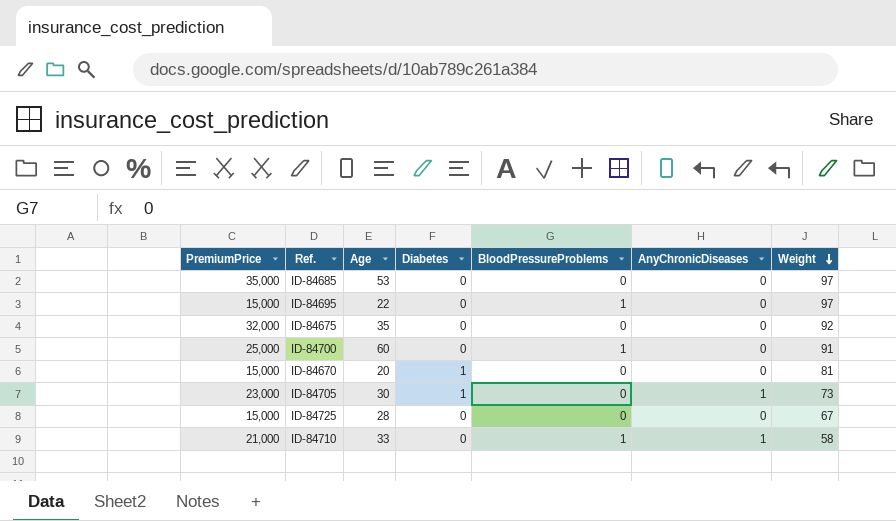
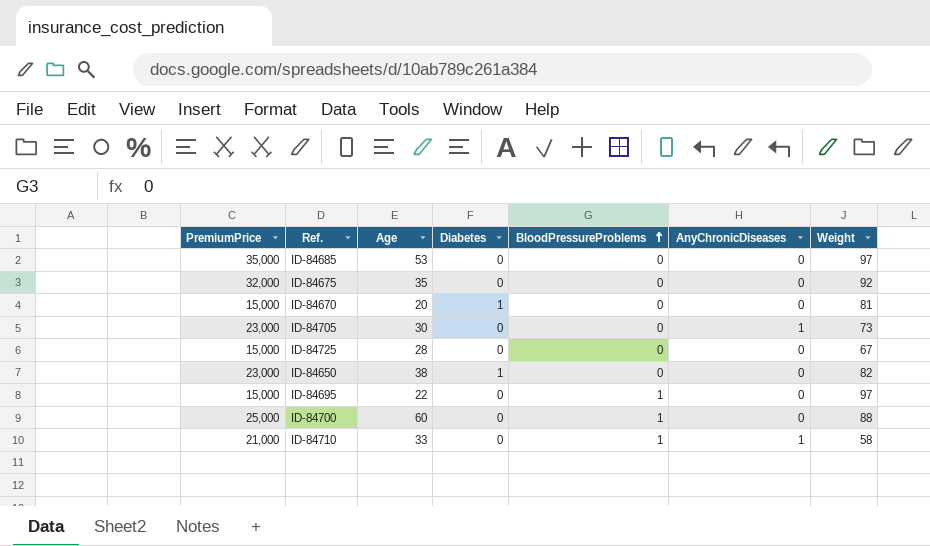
row order: Weight descending -> BloodPressureProblems ascending
ID-84705 | Diabetes: 1 -> 0
row ID-84650: none -> 23,000 | 38 | 1 | 0 | 0 | 82
ID-84700 | Weight: 91 -> 88

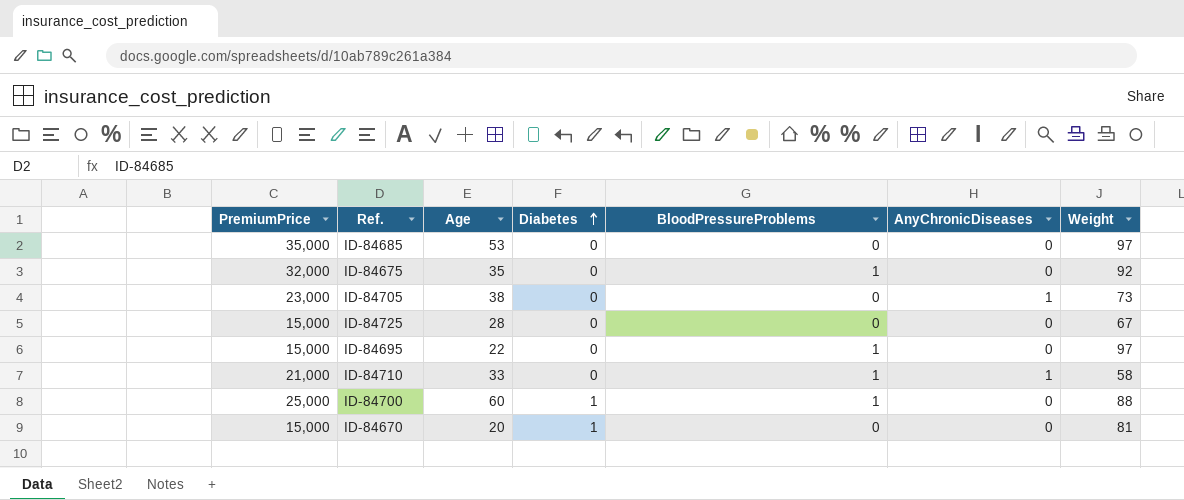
row order: BloodPressureProblems ascending -> Diabetes ascending
row ID-84650: 23,000 | 38 | 1 | 0 | 0 | 82 -> none
ID-84675 | BloodPressureProblems: 0 -> 1
ID-84705 | Age: 30 -> 38
ID-84700 | Diabetes: 0 -> 1

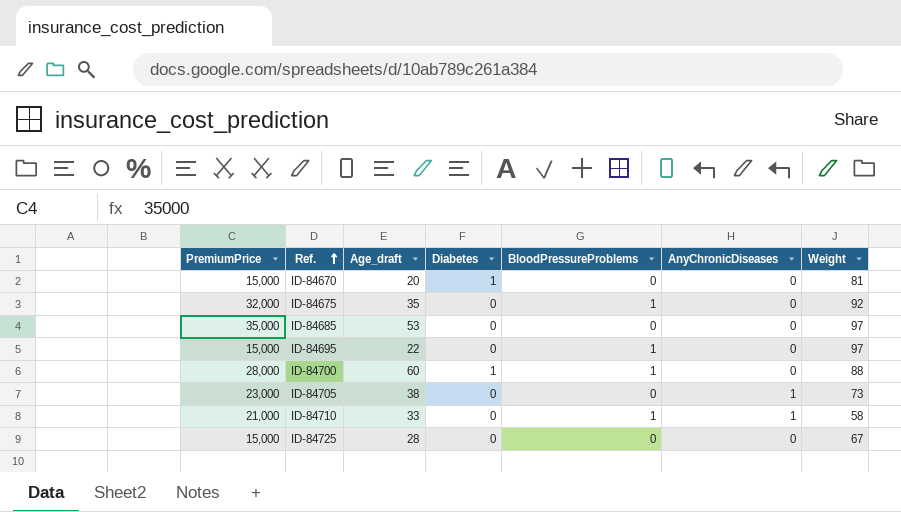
row order: Diabetes ascending -> Ref. ascending
column name: Age -> Age_draft
ID-84700 | PremiumPrice: 25,000 -> 28,000

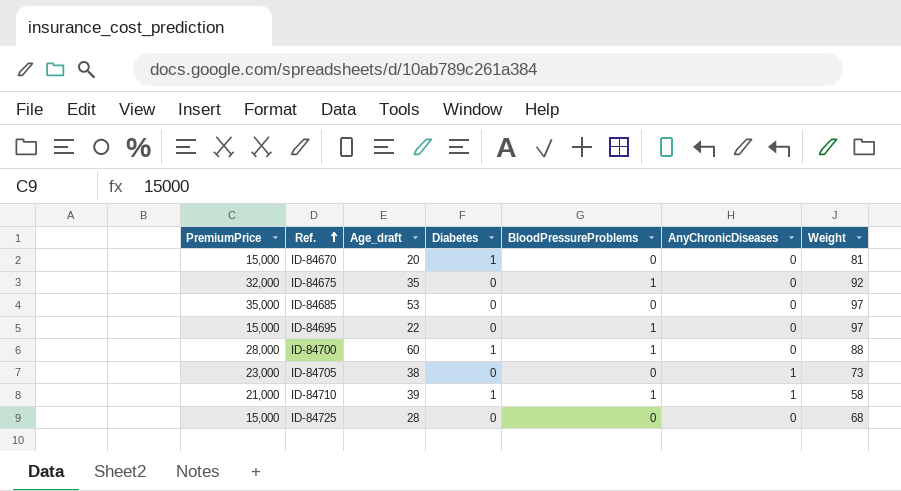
ID-84710 | Age_draft: 33 -> 39
ID-84710 | Diabetes: 0 -> 1
ID-84725 | Weight: 67 -> 68

